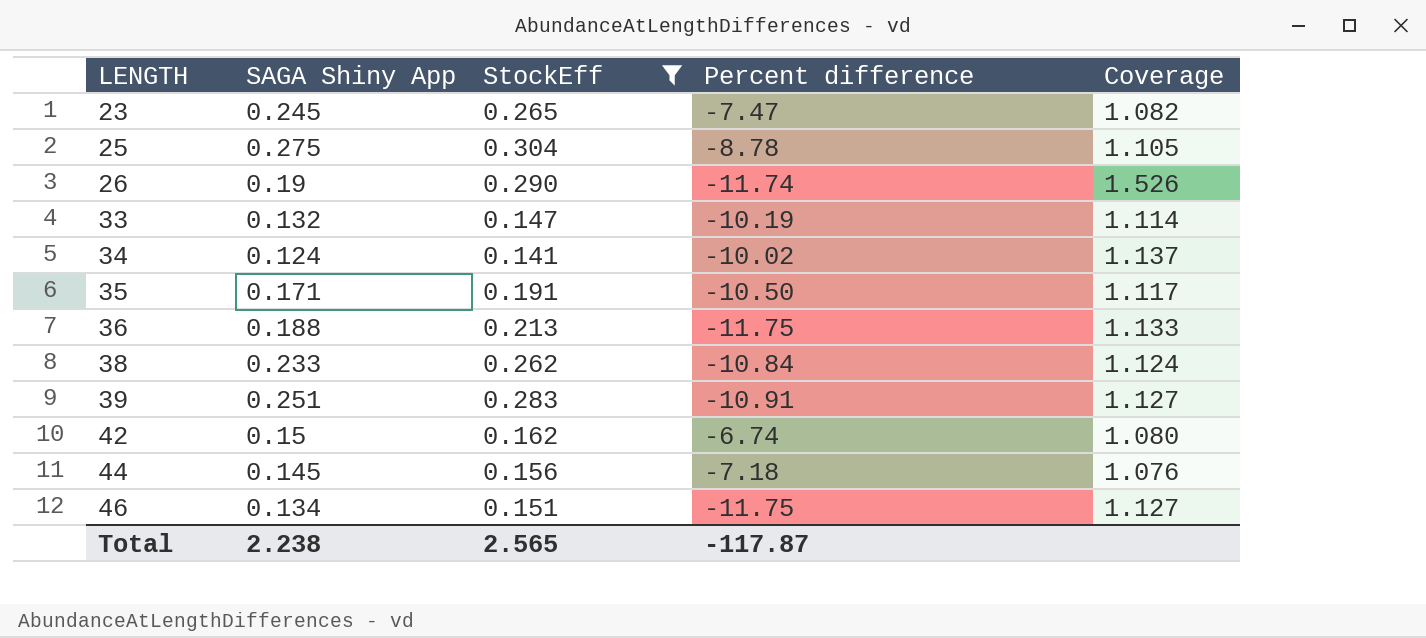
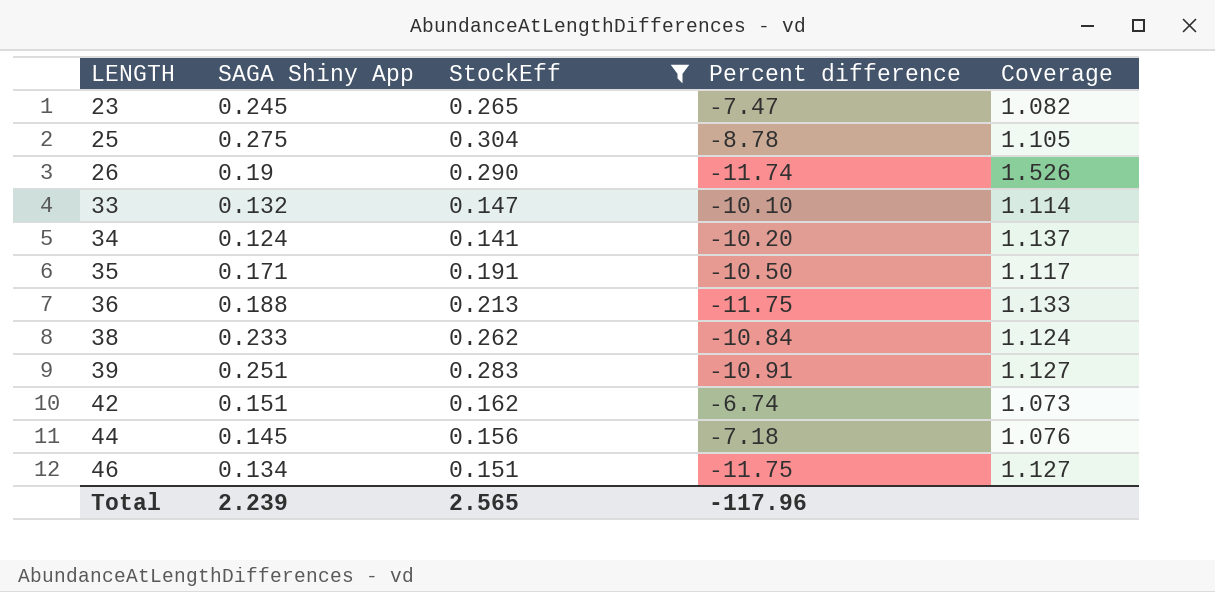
33 | Percent difference: -10.19 -> -10.10
34 | Percent difference: -10.02 -> -10.20
42 | SAGA Shiny App: 0.15 -> 0.151
42 | Coverage: 1.080 -> 1.073
Total | SAGA Shiny App: 2.238 -> 2.239
Total | Percent difference: -117.87 -> -117.96

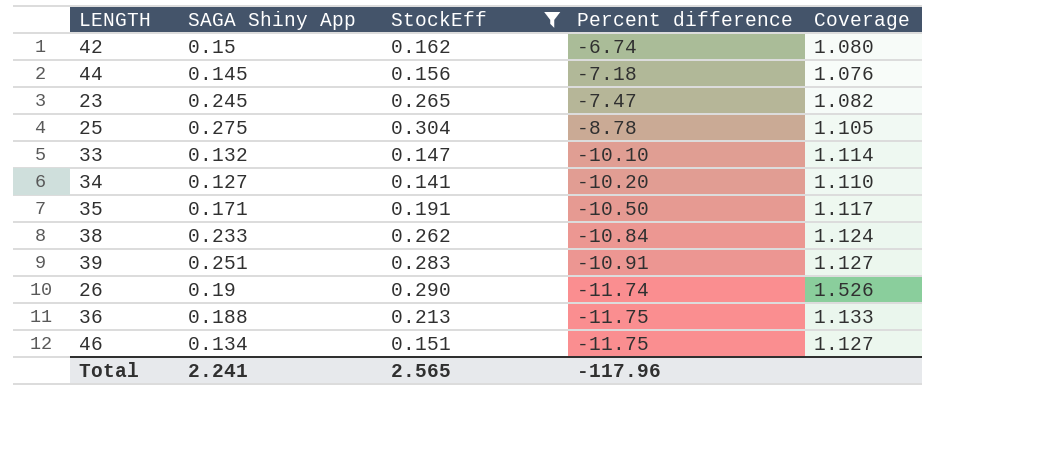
row order: LENGTH ascending -> Percent difference descending
42 | SAGA Shiny App: 0.151 -> 0.15
42 | Coverage: 1.073 -> 1.080
34 | SAGA Shiny App: 0.124 -> 0.127
34 | Coverage: 1.137 -> 1.110
Total | SAGA Shiny App: 2.239 -> 2.241

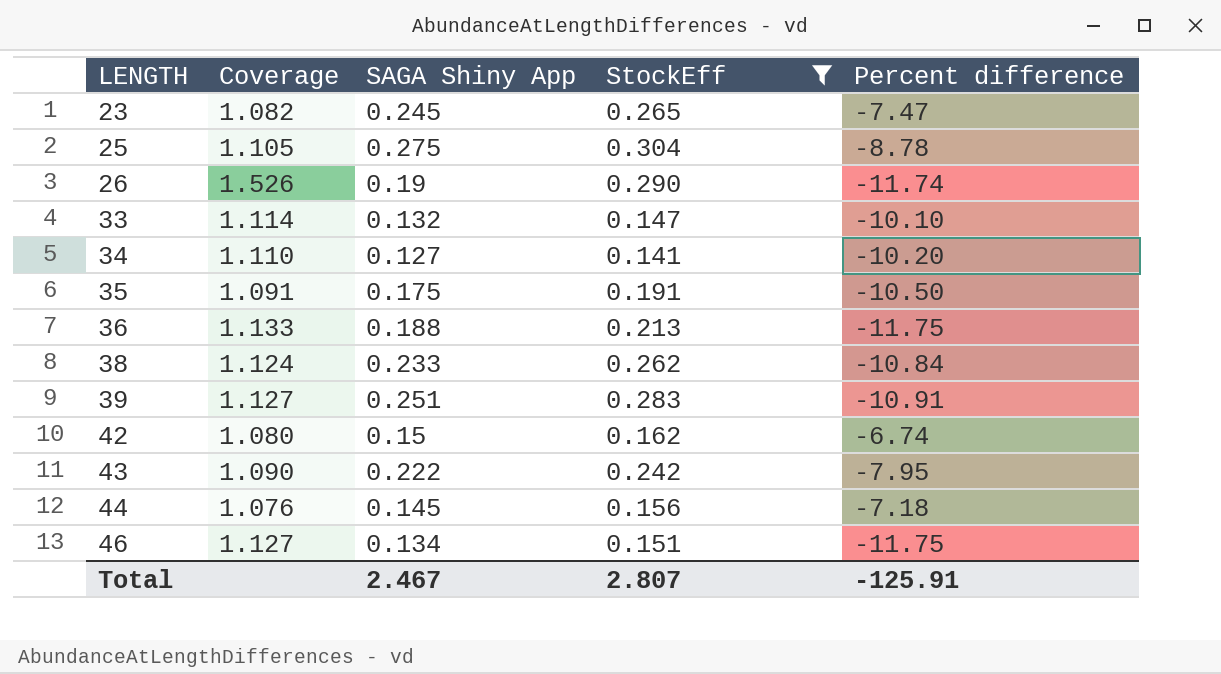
row order: Percent difference descending -> LENGTH ascending
column Coverage | position: 5 -> 2
35 | Coverage: 1.117 -> 1.091
35 | SAGA Shiny App: 0.171 -> 0.175
row 43: none -> 1.090 | 0.222 | 0.242 | -7.95
Total | SAGA Shiny App: 2.241 -> 2.467
Total | StockEff: 2.565 -> 2.807
Total | Percent difference: -117.96 -> -125.91

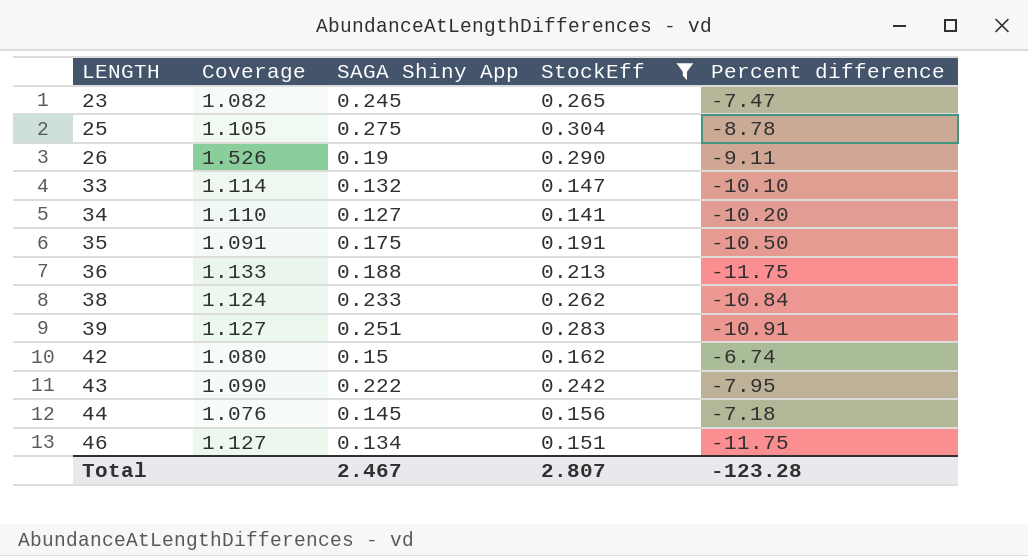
26 | Percent difference: -11.74 -> -9.11
Total | Percent difference: -125.91 -> -123.28

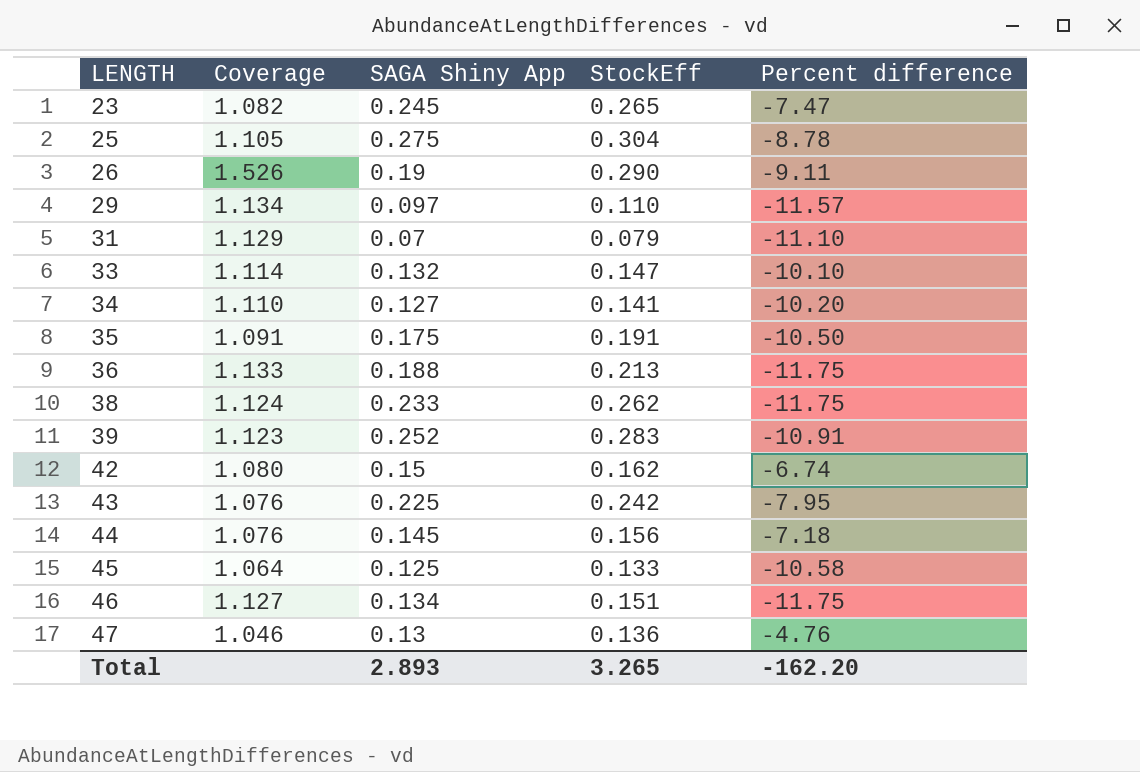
filter: StockEff >= 0.141 -> none
38 | Percent difference: -10.84 -> -11.75
39 | Coverage: 1.127 -> 1.123
39 | SAGA Shiny App: 0.251 -> 0.252
43 | Coverage: 1.090 -> 1.076
43 | SAGA Shiny App: 0.222 -> 0.225
Total | SAGA Shiny App: 2.467 -> 2.893
Total | StockEff: 2.807 -> 3.265
Total | Percent difference: -123.28 -> -162.20

